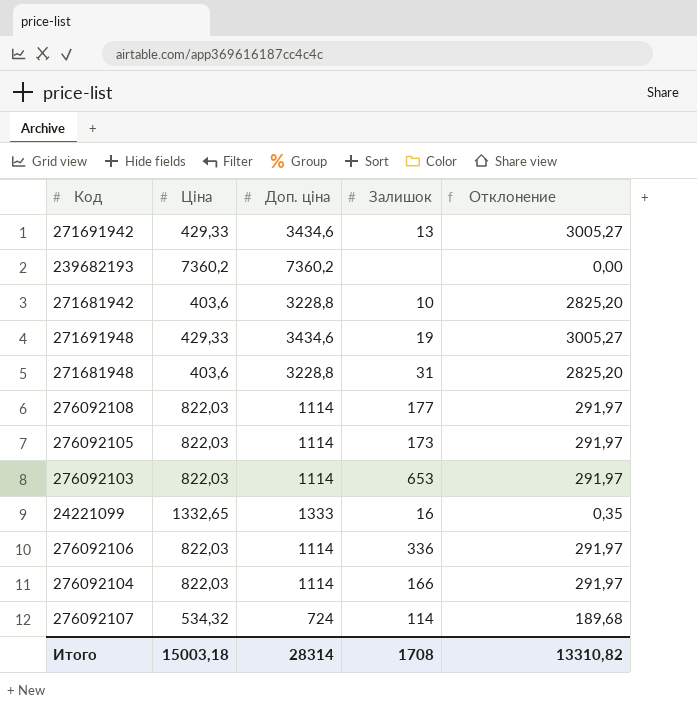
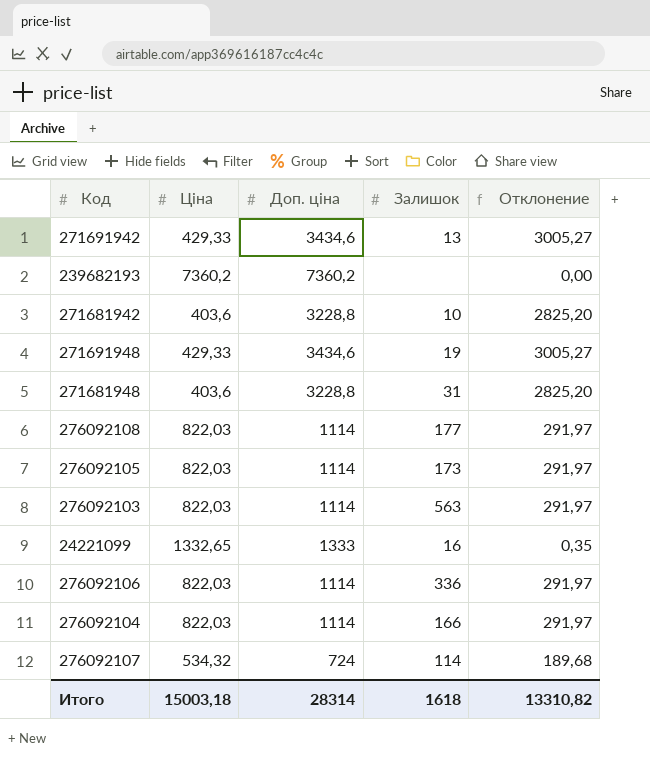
276092103 | Залишок: 653 -> 563
Итого | Залишок: 1708 -> 1618

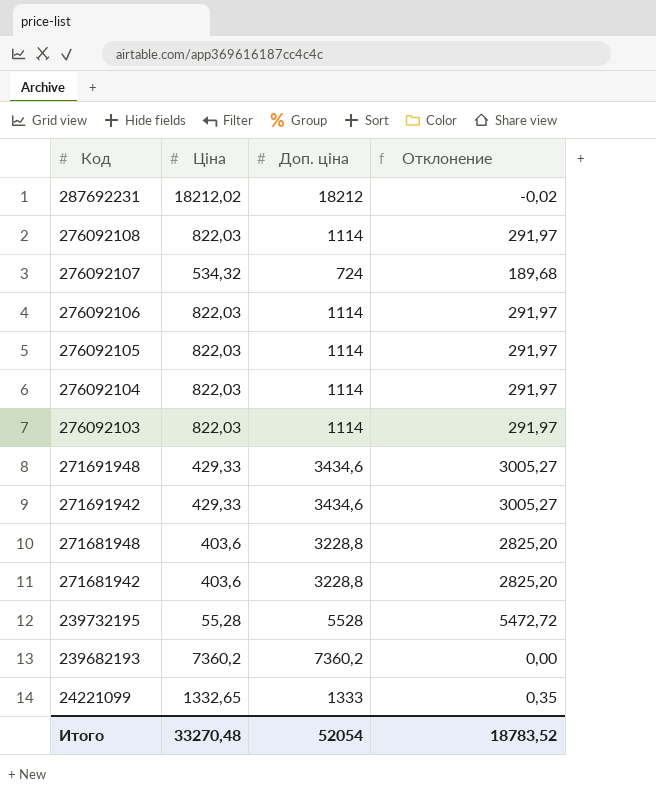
row order: none -> Код descending
column Залишок | position: 4 -> none
row 287692231: none -> 18212,02 | 18212 | -0,02
row 239732195: none -> 55,28 | 5528 | 5472,72
Итого | Ціна: 15003,18 -> 33270,48
Итого | Доп. ціна: 28314 -> 52054
Итого | Отклонение: 13310,82 -> 18783,52

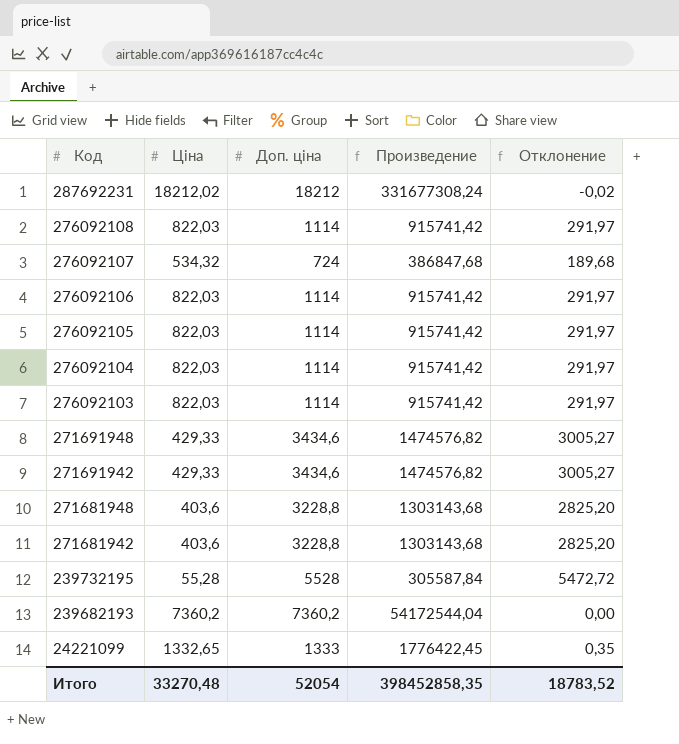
column Произведение | formula: none -> [Ціна] * [Доп. ціна]

